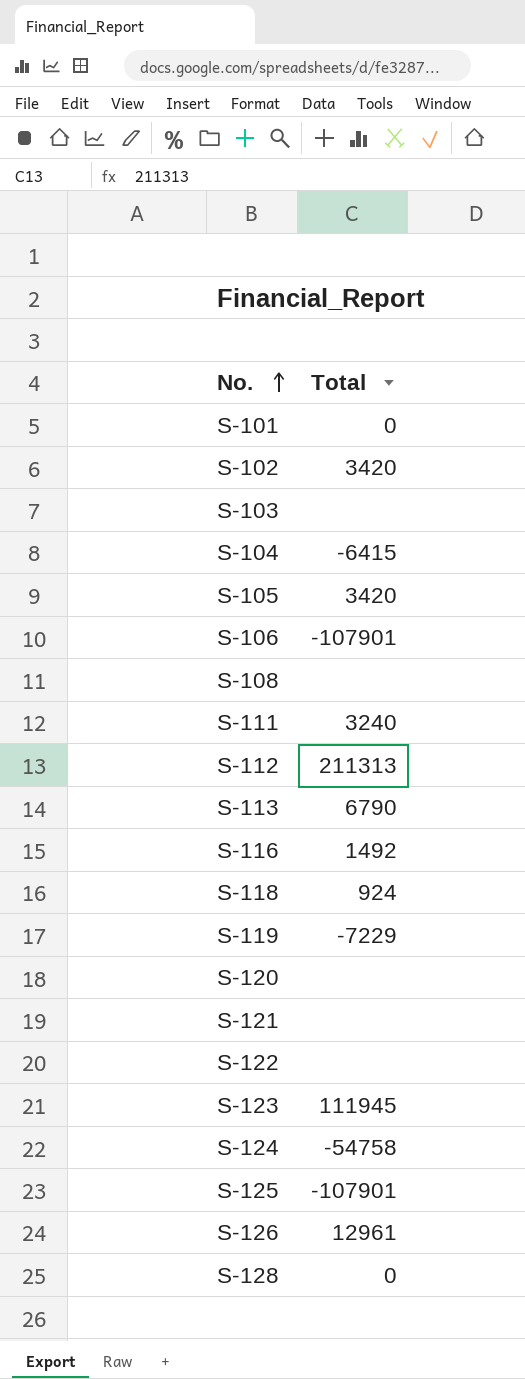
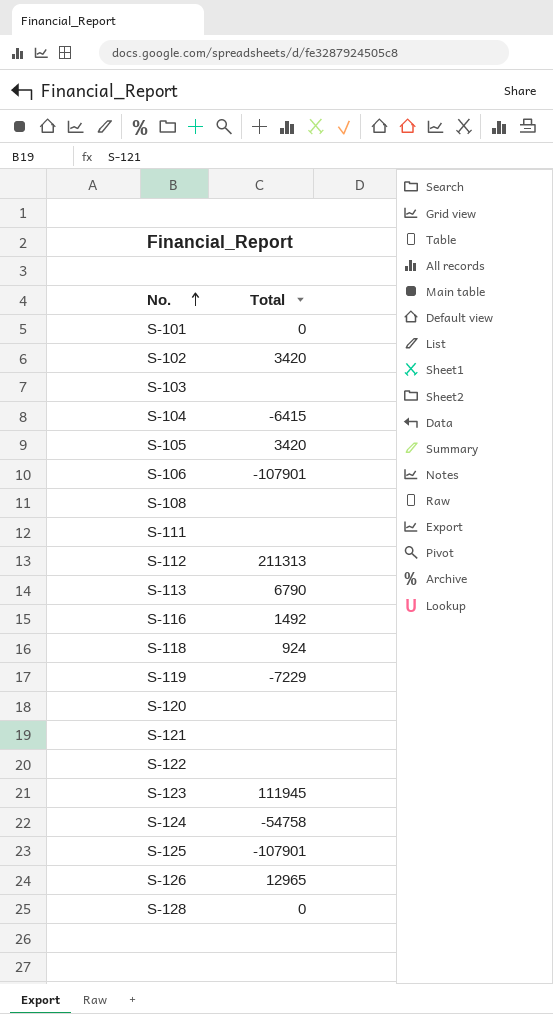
S-111 | Total: 3240 -> none
S-126 | Total: 12961 -> 12965

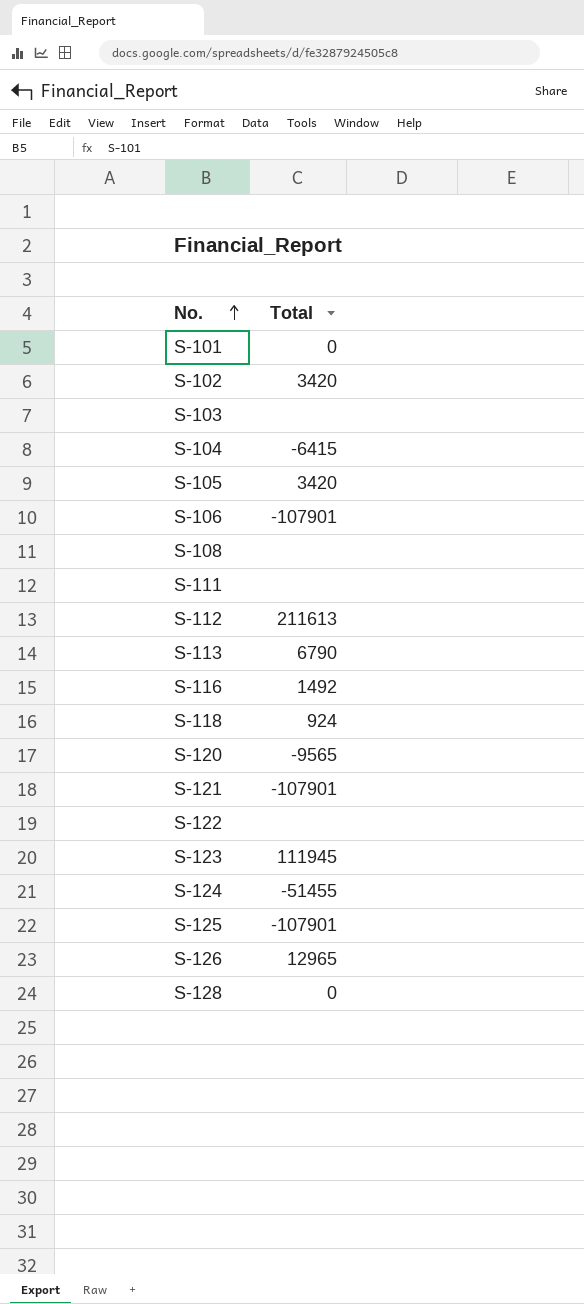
row S-119: -7229 -> none
S-112 | Total: 211313 -> 211613
S-120 | Total: none -> -9565
S-121 | Total: none -> -107901
S-124 | Total: -54758 -> -51455

